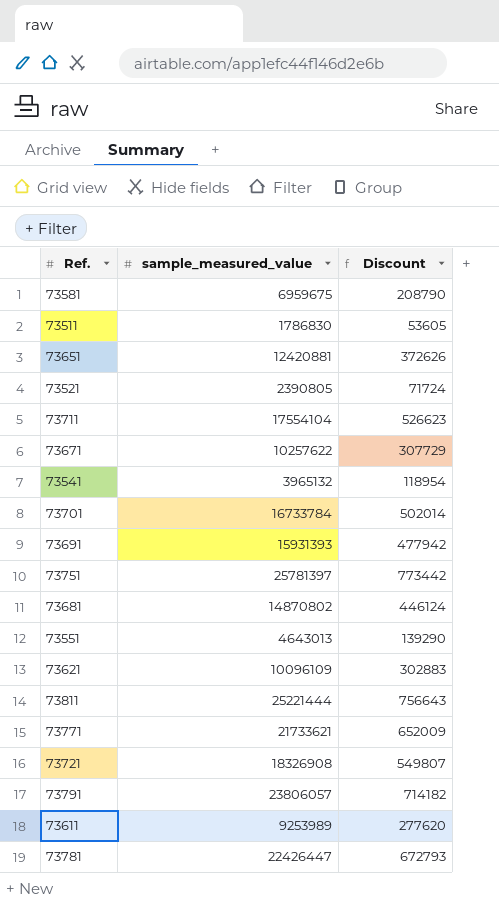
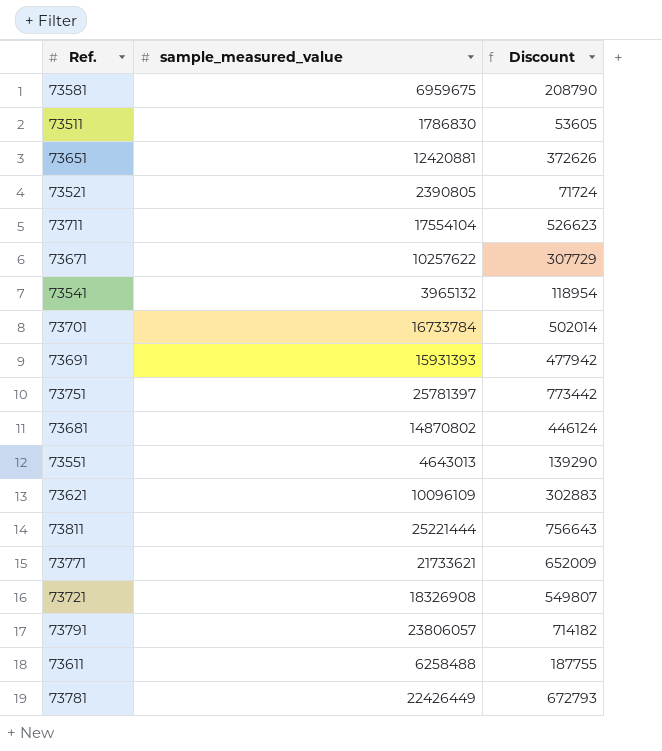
73611 | sample_measured_value: 9253989 -> 6258488
73611 | Discount: 277620 -> 187755
73781 | sample_measured_value: 22426447 -> 22426449

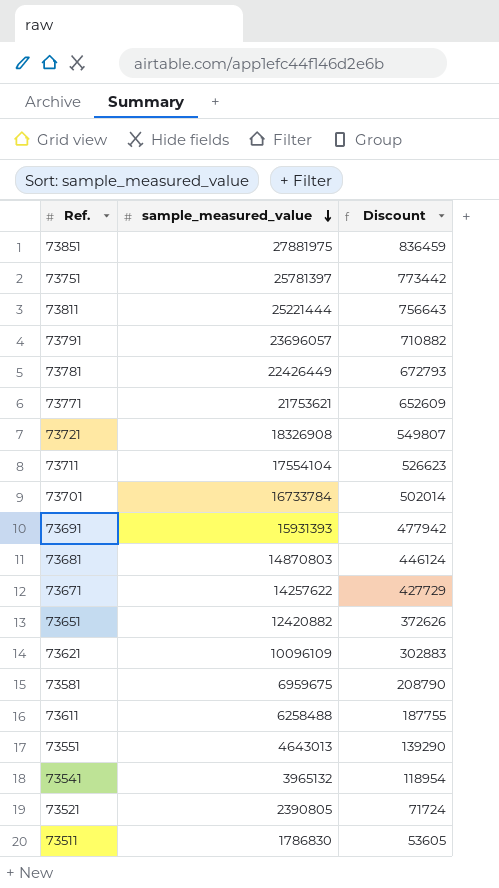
row order: none -> sample_measured_value descending
row 73851: none -> 27881975 | 836459
73791 | sample_measured_value: 23806057 -> 23696057
73791 | Discount: 714182 -> 710882
73771 | sample_measured_value: 21733621 -> 21753621
73771 | Discount: 652009 -> 652609
73681 | sample_measured_value: 14870802 -> 14870803
73671 | sample_measured_value: 10257622 -> 14257622
73671 | Discount: 307729 -> 427729
73651 | sample_measured_value: 12420881 -> 12420882

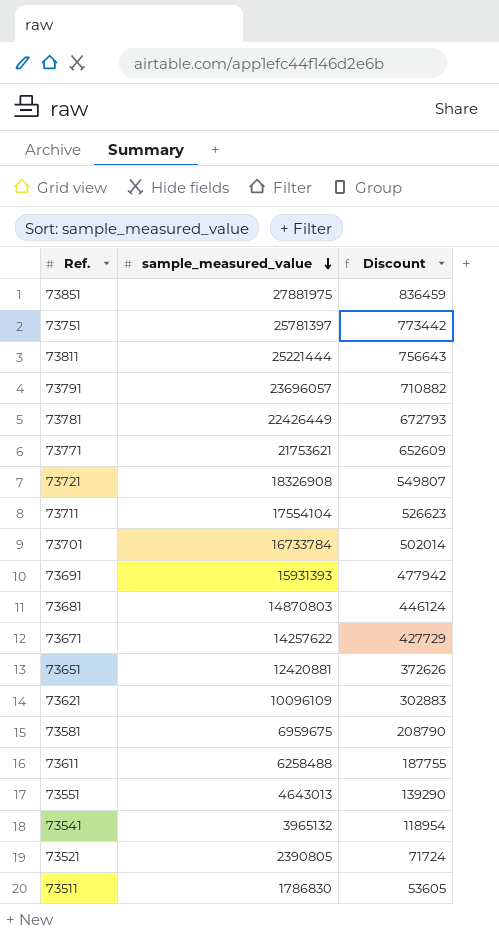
73651 | sample_measured_value: 12420882 -> 12420881

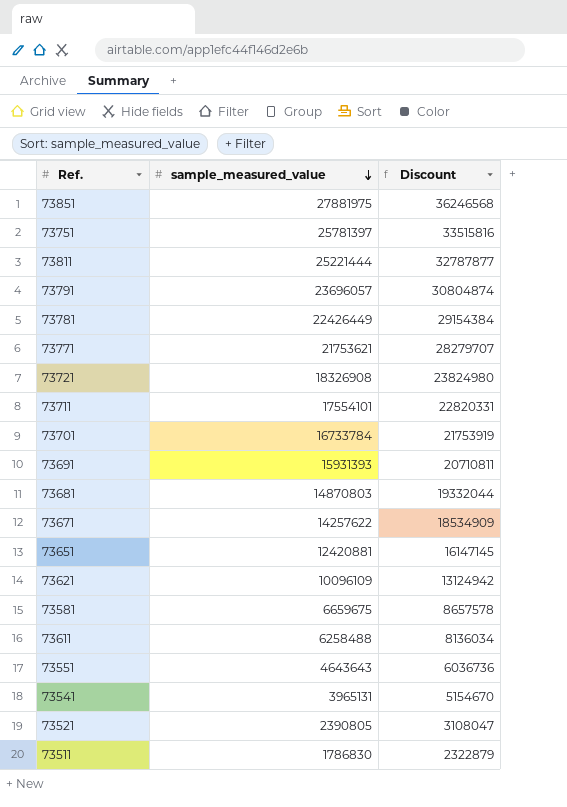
column Discount | formula: [sample_measured_value] * 0.03 -> [sample_measured_value] * 1.3
73711 | sample_measured_value: 17554104 -> 17554101
73581 | sample_measured_value: 6959675 -> 6659675
73551 | sample_measured_value: 4643013 -> 4643643
73541 | sample_measured_value: 3965132 -> 3965131

